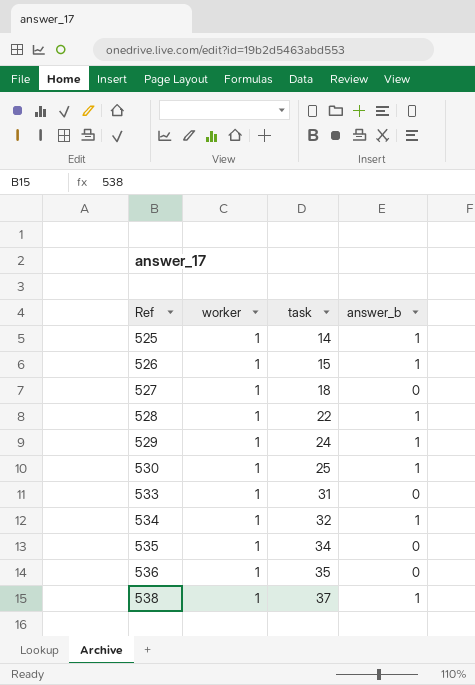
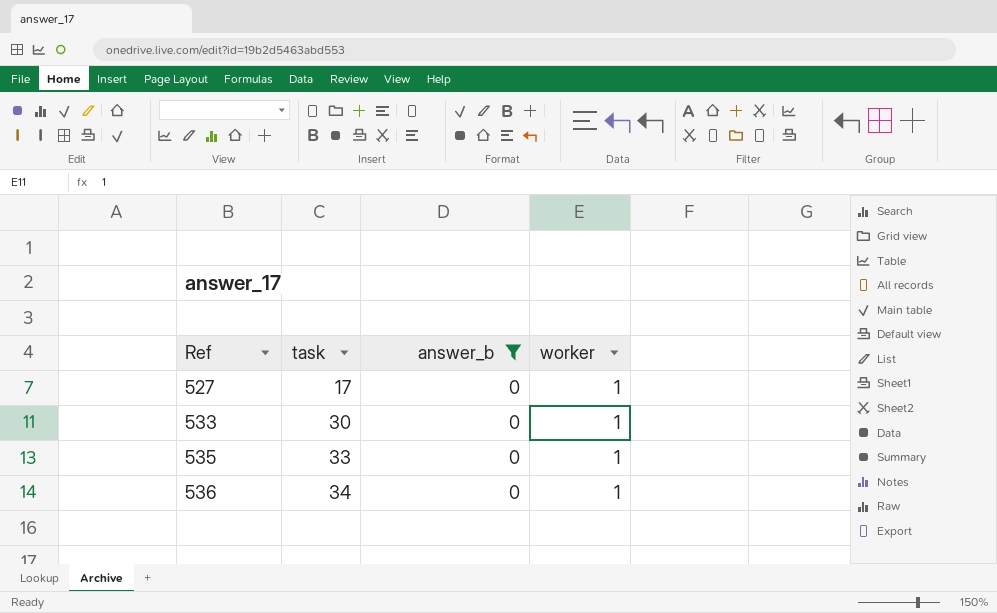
filter: none -> answer_b = 0
column worker | position: 2 -> 4
527 | task: 18 -> 17
533 | task: 31 -> 30
535 | task: 34 -> 33
536 | task: 35 -> 34

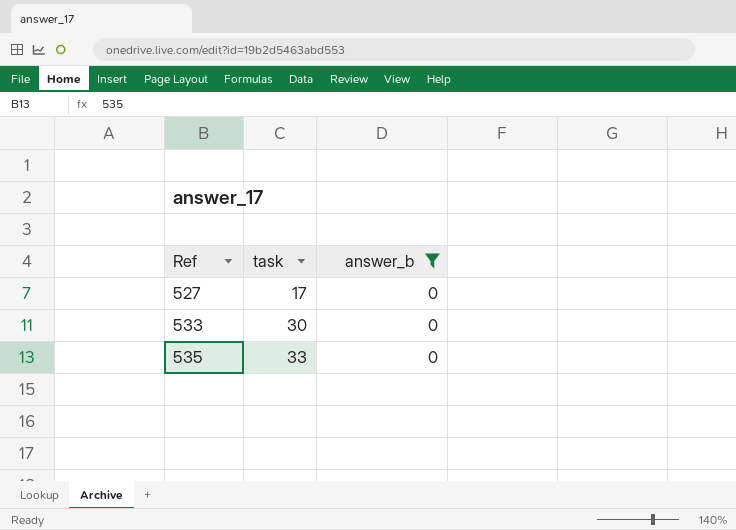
column worker | position: 4 -> none
row 536: 34 | 0 | 1 -> none

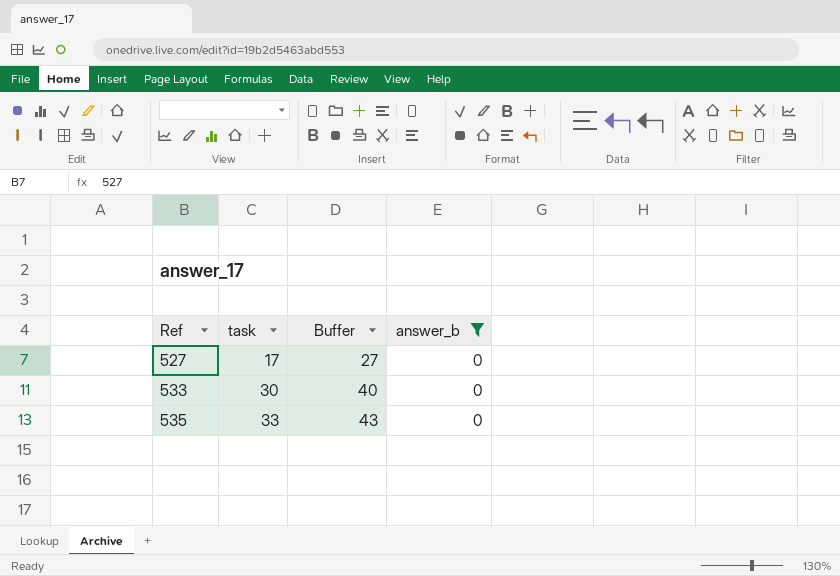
column Buffer | formula: none -> [task] + 10

